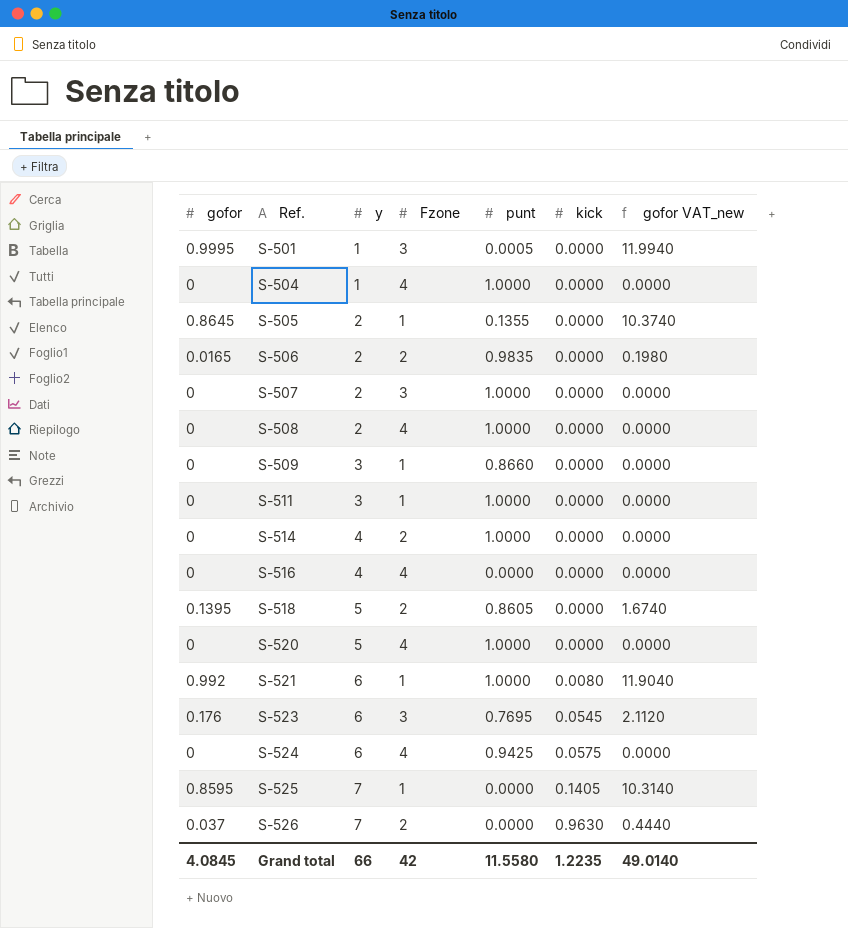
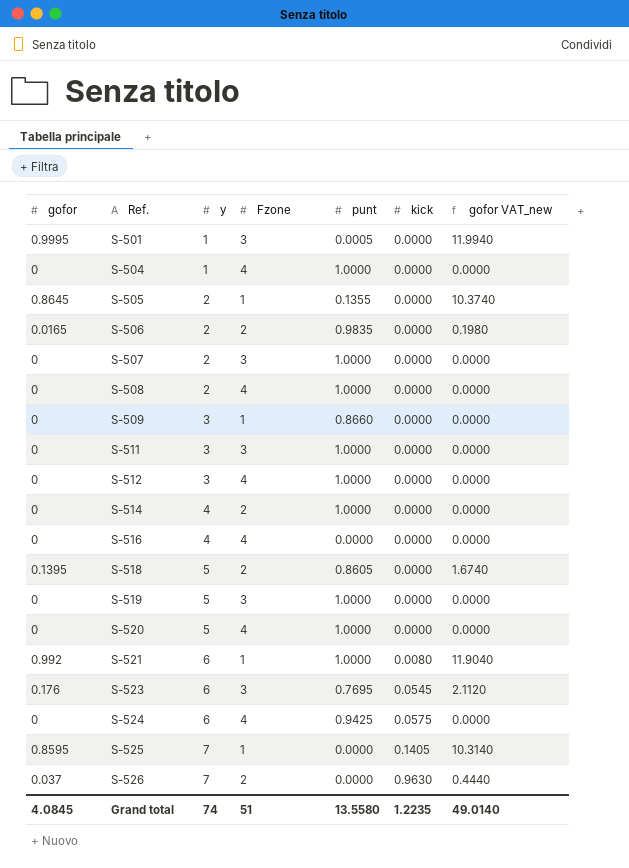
S-511 | Fzone: 1 -> 3
row S-512: none -> 0 | 3 | 4 | 1.0000 | 0.0000 | 0.0000
row S-519: none -> 0 | 5 | 3 | 1.0000 | 0.0000 | 0.0000
Grand total | y: 66 -> 74
Grand total | Fzone: 42 -> 51
Grand total | punt: 11.5580 -> 13.5580

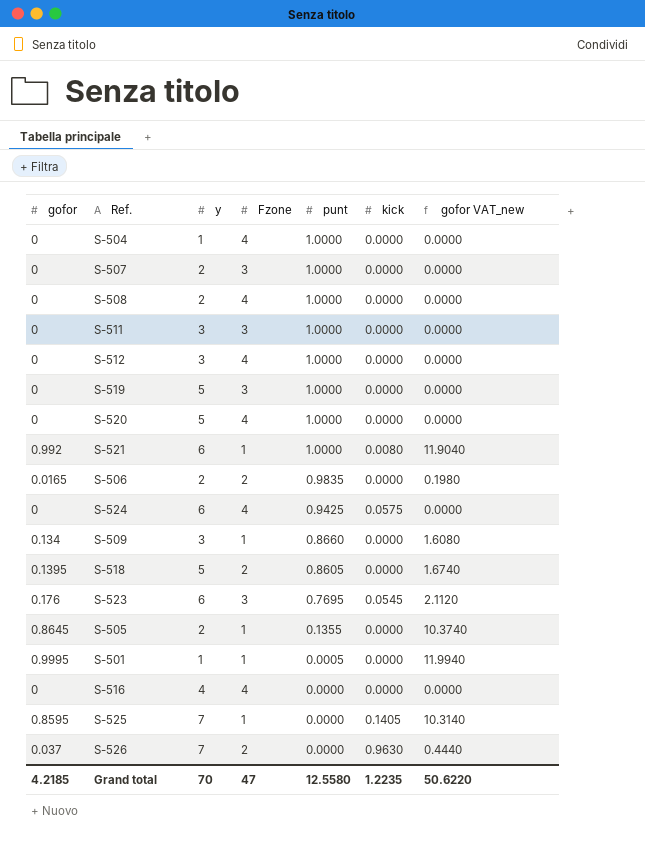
row order: Ref. ascending -> punt descending
row S-514: 0 | 4 | 2 | 1.0000 | 0.0000 | 0.0000 -> none
S-509 | gofor: 0 -> 0.134
S-509 | gofor VAT_new: 0.0000 -> 1.6080
S-501 | Fzone: 3 -> 1
Grand total | gofor: 4.0845 -> 4.2185
Grand total | y: 74 -> 70
Grand total | Fzone: 51 -> 47
Grand total | punt: 13.5580 -> 12.5580
Grand total | gofor VAT_new: 49.0140 -> 50.6220

